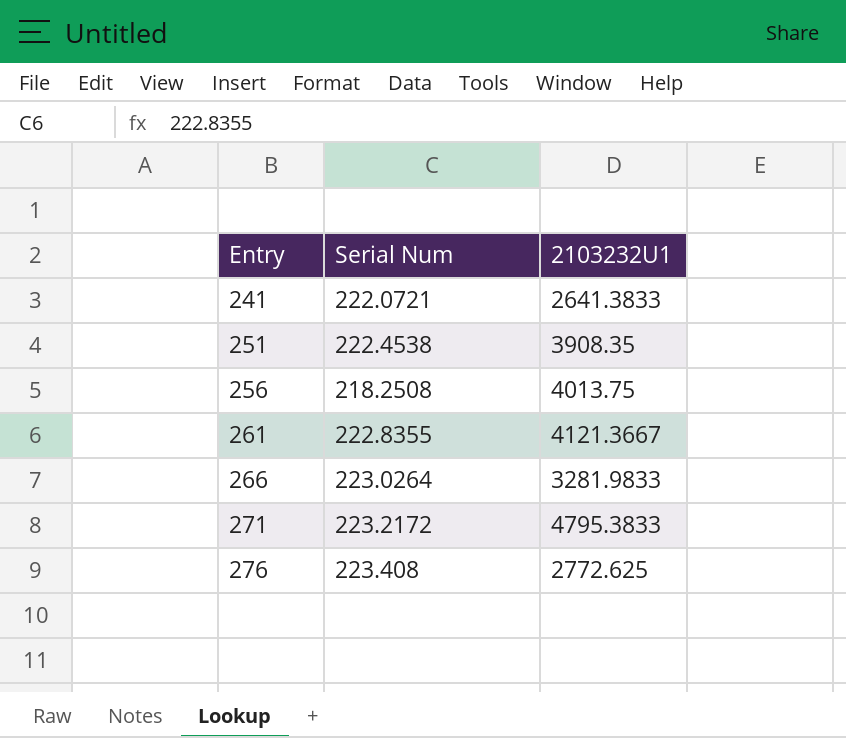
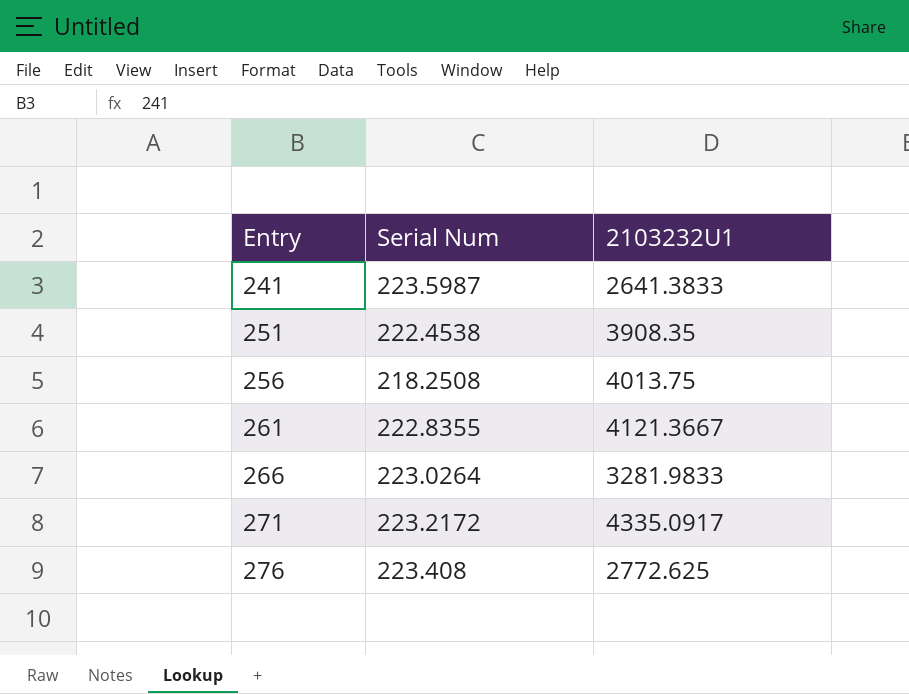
241 | Serial Num: 222.0721 -> 223.5987
271 | 2103232U1: 4795.3833 -> 4335.0917

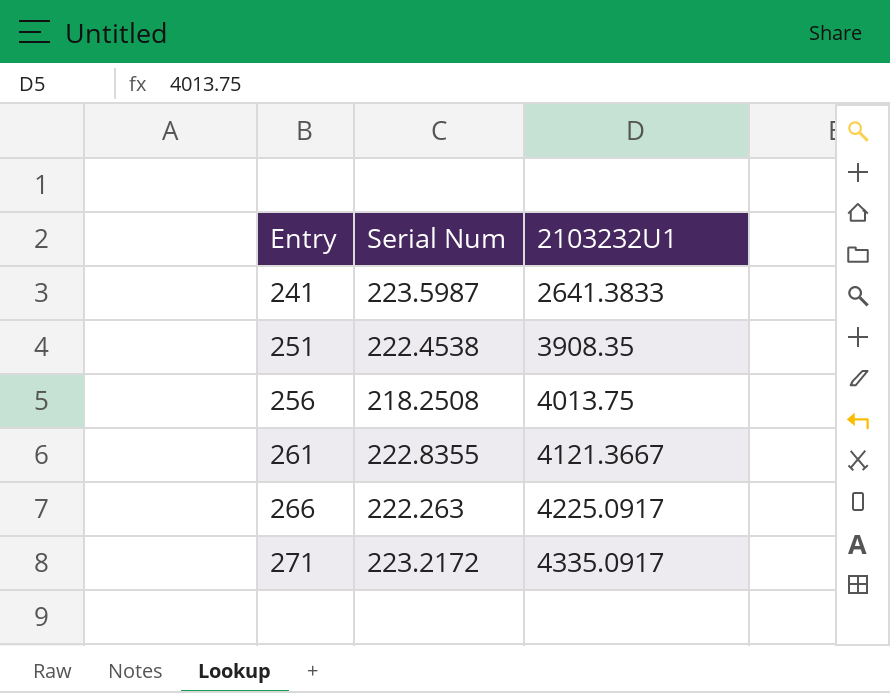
row 276: 223.408 | 2772.625 -> none
266 | Serial Num: 223.0264 -> 222.263
266 | 2103232U1: 3281.9833 -> 4225.0917

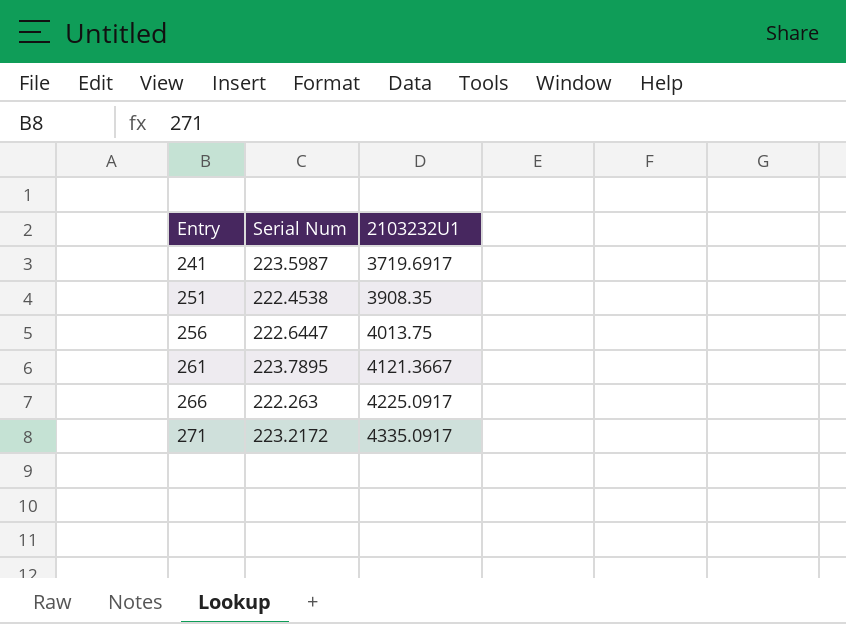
241 | 2103232U1: 2641.3833 -> 3719.6917
256 | Serial Num: 218.2508 -> 222.6447
261 | Serial Num: 222.8355 -> 223.7895

